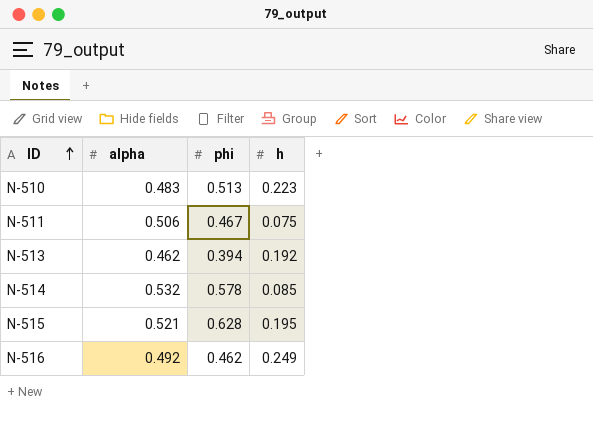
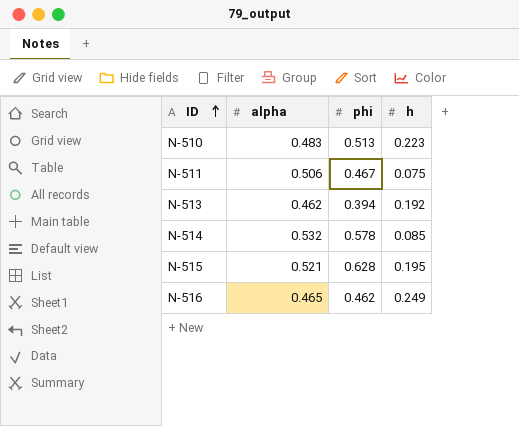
N-516 | alpha: 0.492 -> 0.465

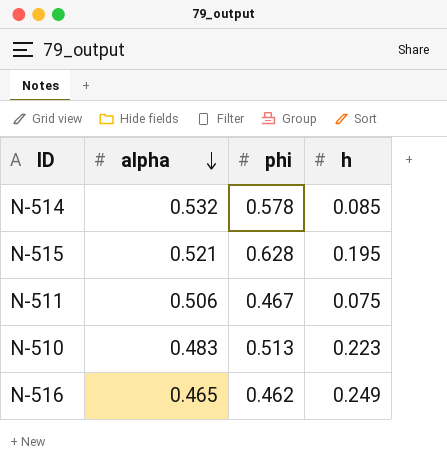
row order: ID ascending -> alpha descending
row N-513: 0.462 | 0.394 | 0.192 -> none

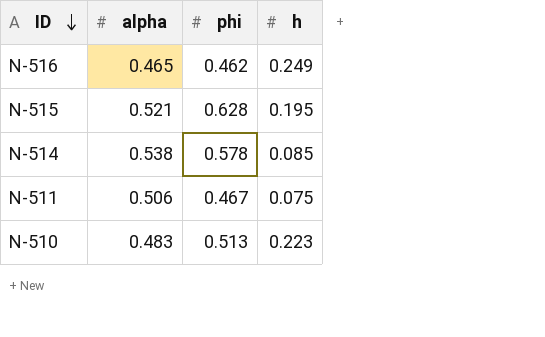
row order: alpha descending -> ID descending
N-514 | alpha: 0.532 -> 0.538

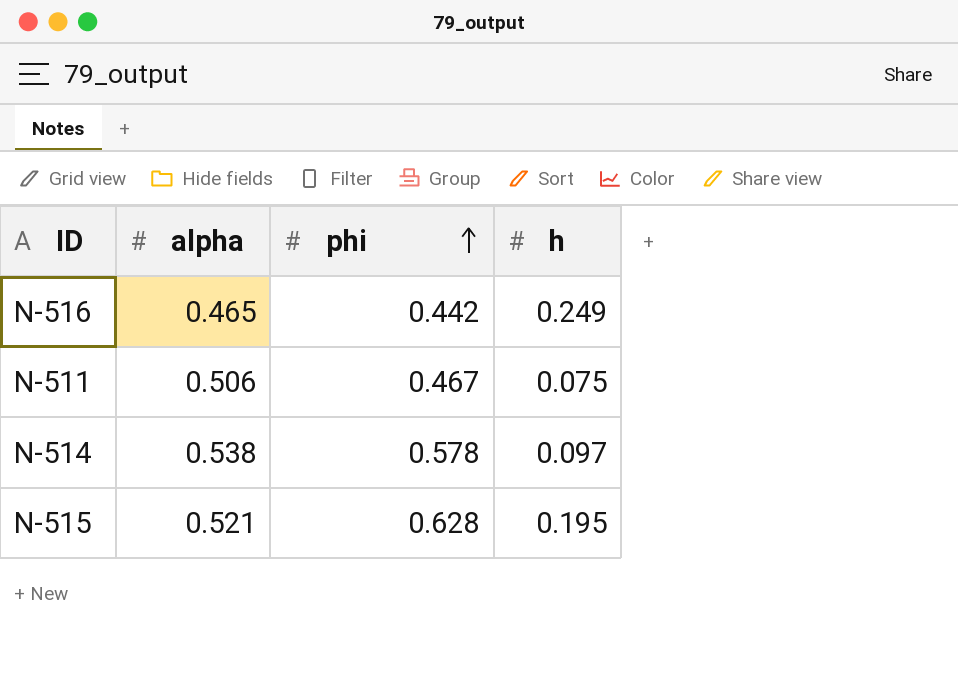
row order: ID descending -> phi ascending
row N-510: 0.483 | 0.513 | 0.223 -> none
N-516 | phi: 0.462 -> 0.442
N-514 | h: 0.085 -> 0.097

